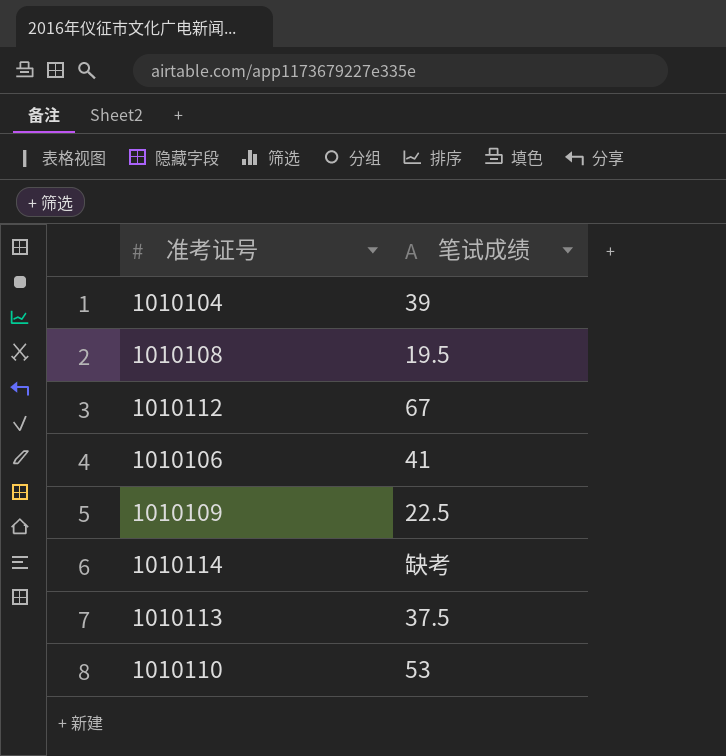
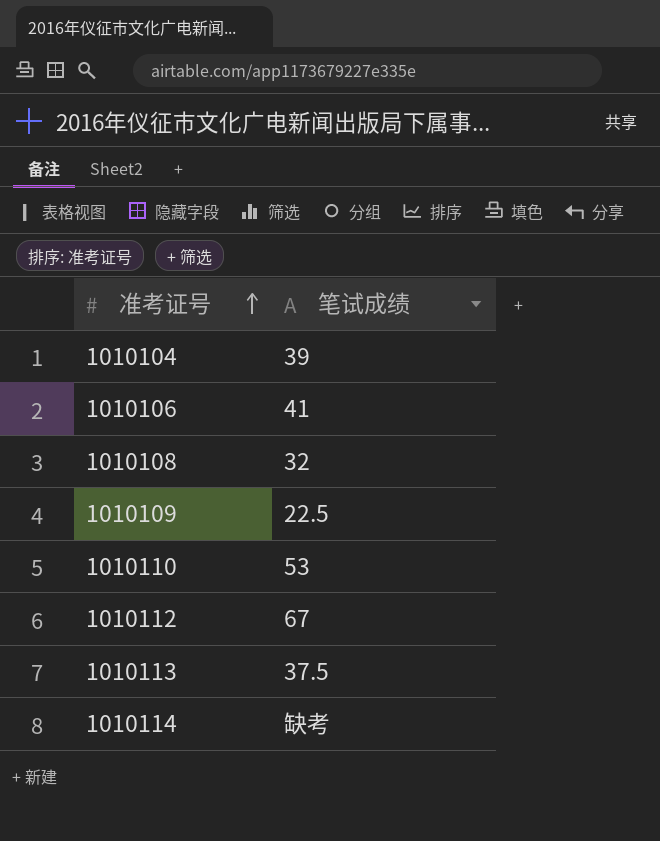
row order: none -> 准考证号 ascending
1010108 | 笔试成绩: 19.5 -> 32

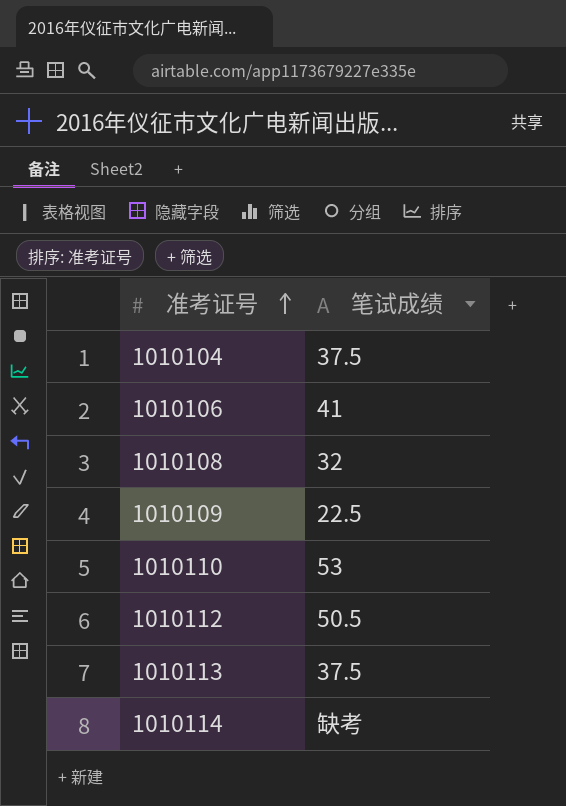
1010104 | 笔试成绩: 39 -> 37.5
1010112 | 笔试成绩: 67 -> 50.5

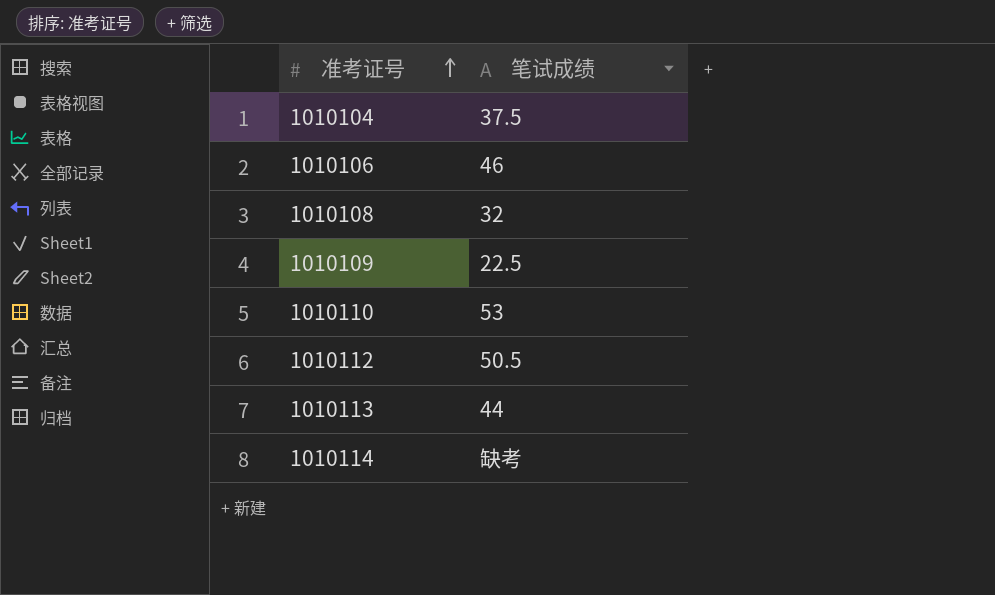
1010106 | 笔试成绩: 41 -> 46
1010113 | 笔试成绩: 37.5 -> 44

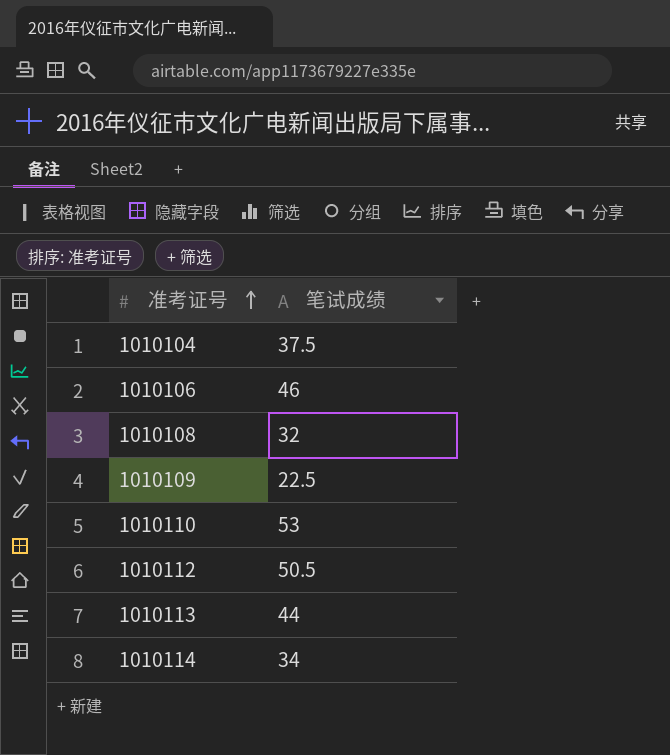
1010114 | 笔试成绩: 缺考 -> 34

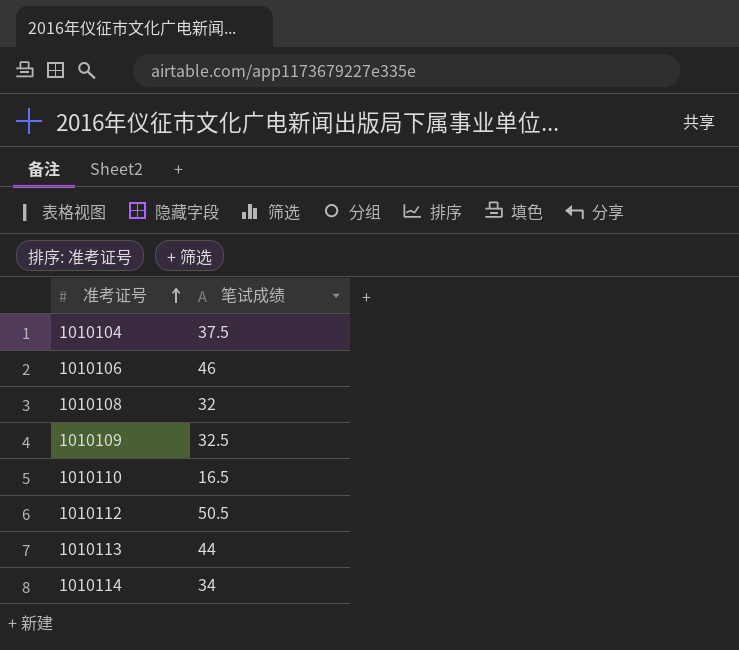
1010109 | 笔试成绩: 22.5 -> 32.5
1010110 | 笔试成绩: 53 -> 16.5

